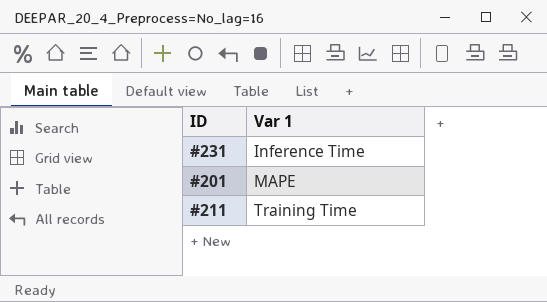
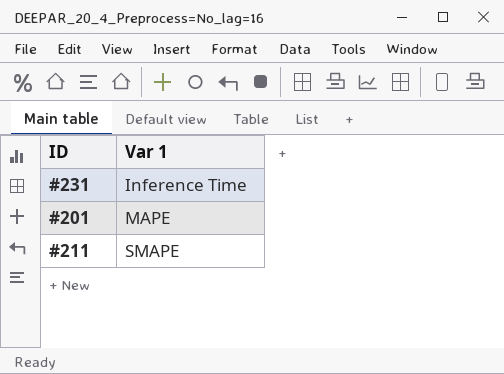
#211 | Var 1: Training Time -> SMAPE

